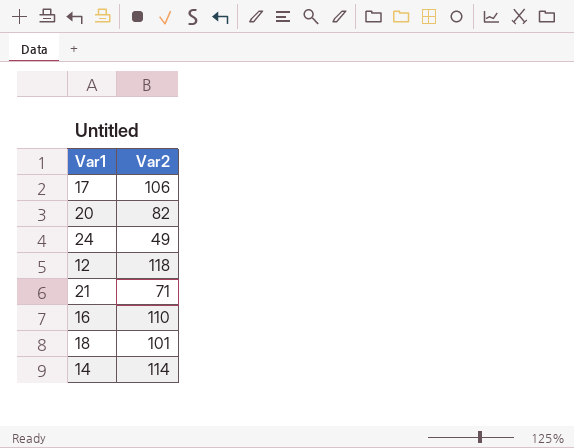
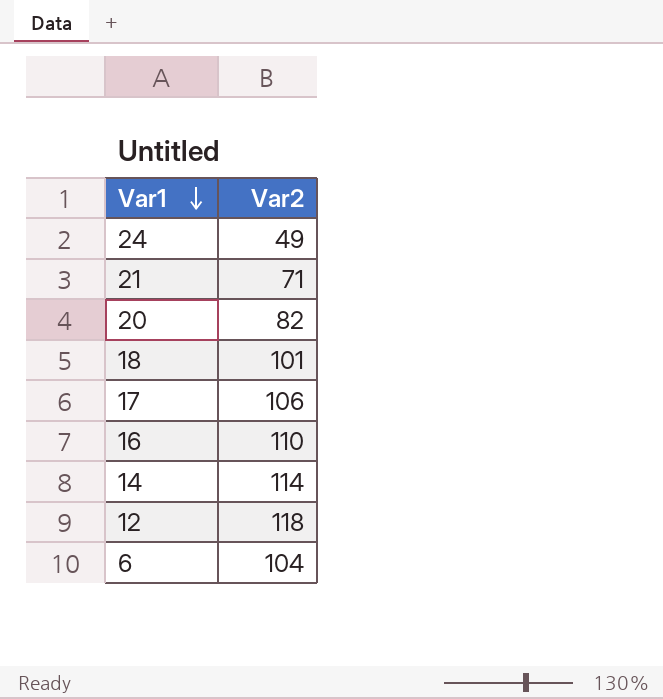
row order: none -> Var1 descending
row 6: none -> 104

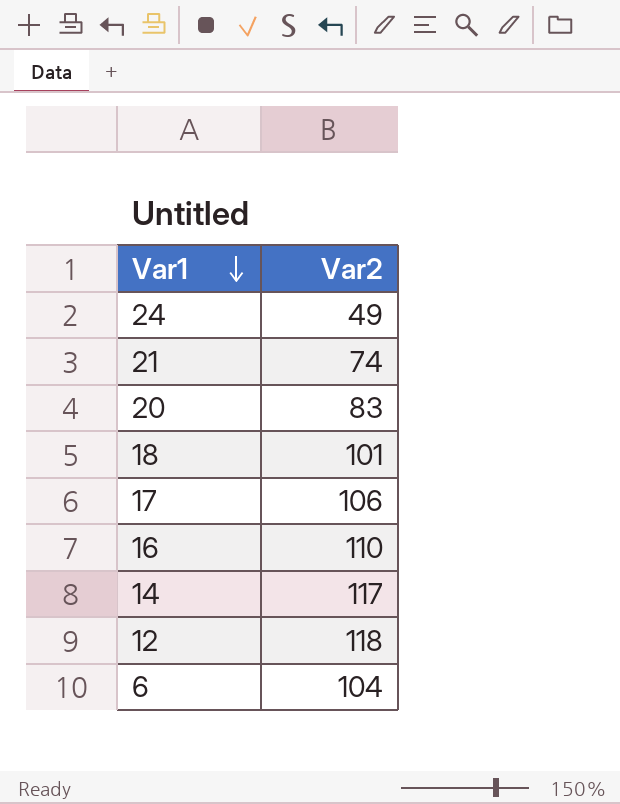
21 | Var2: 71 -> 74
20 | Var2: 82 -> 83
14 | Var2: 114 -> 117

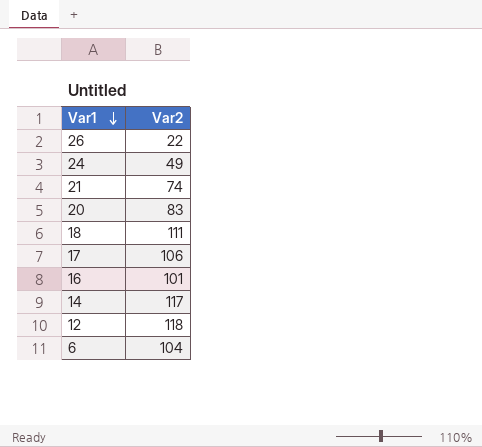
row 26: none -> 22
18 | Var2: 101 -> 111
16 | Var2: 110 -> 101

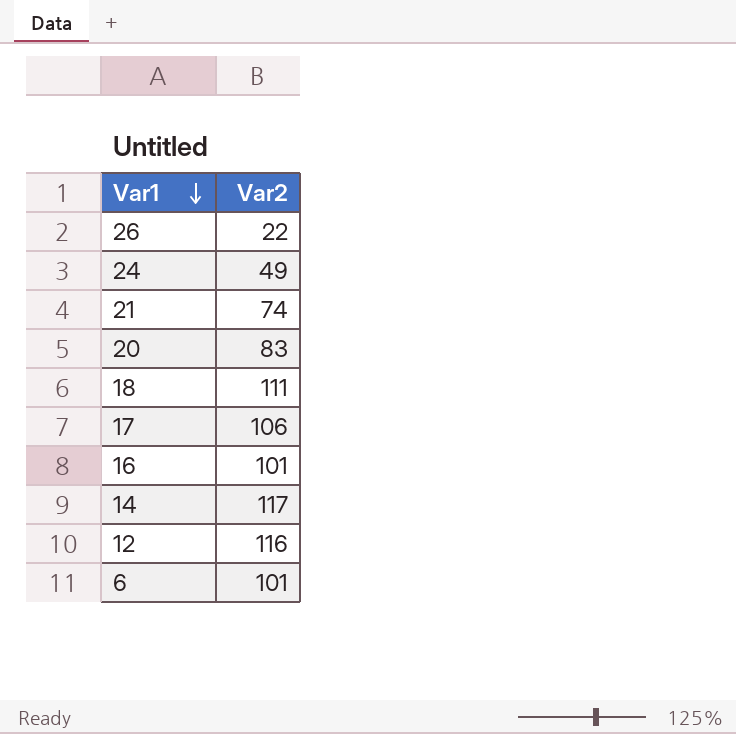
12 | Var2: 118 -> 116
6 | Var2: 104 -> 101

